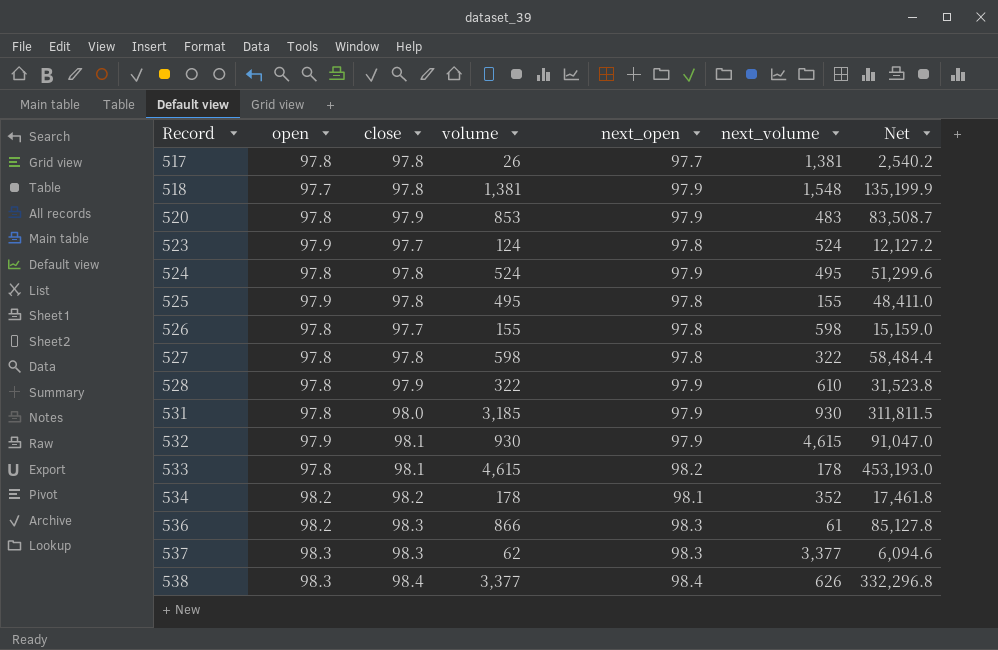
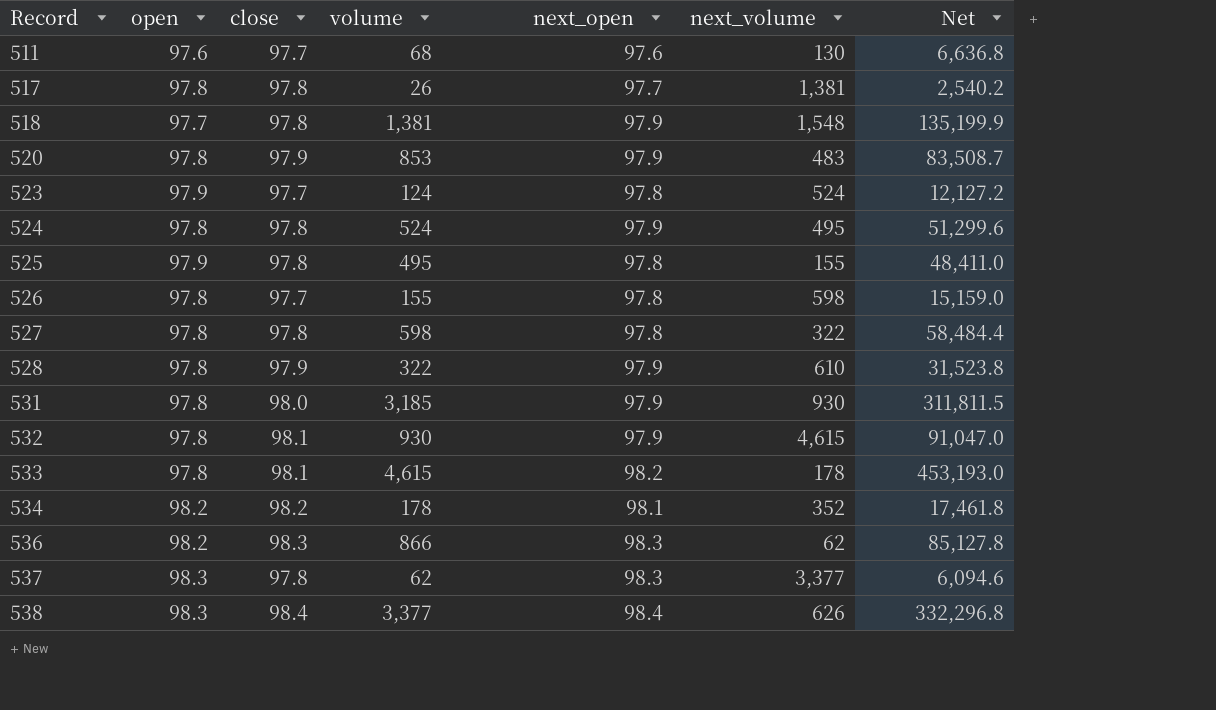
row 511: none -> 97.6 | 97.7 | 68 | 97.6 | 130 | 6,636.8
532 | open: 97.9 -> 97.8
536 | next_volume: 61 -> 62
537 | close: 98.3 -> 97.8

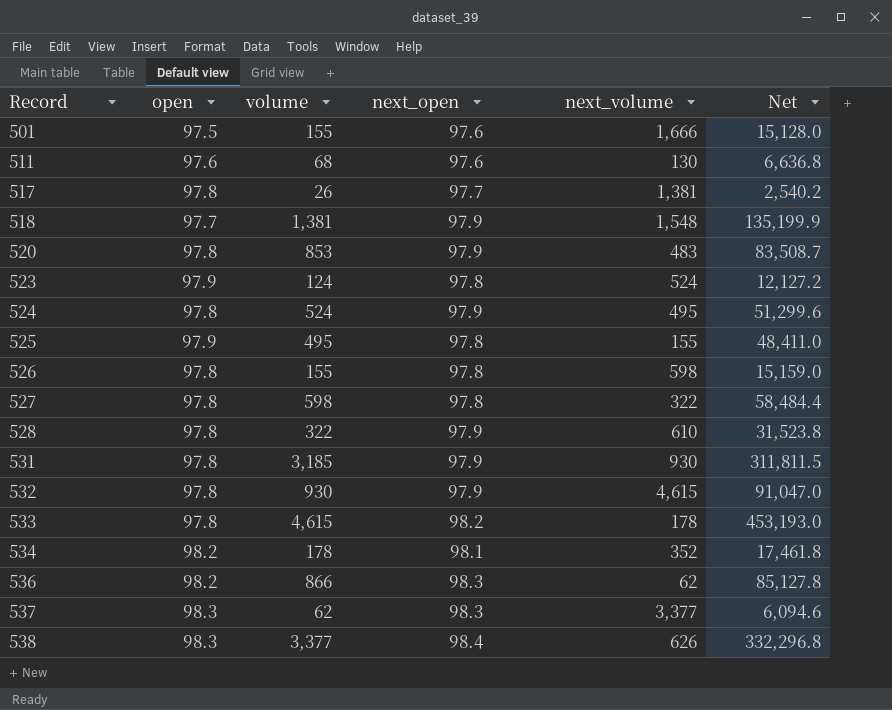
column close | position: 3 -> none
row 501: none -> 97.5 | 155 | 97.6 | 1,666 | 15,128.0

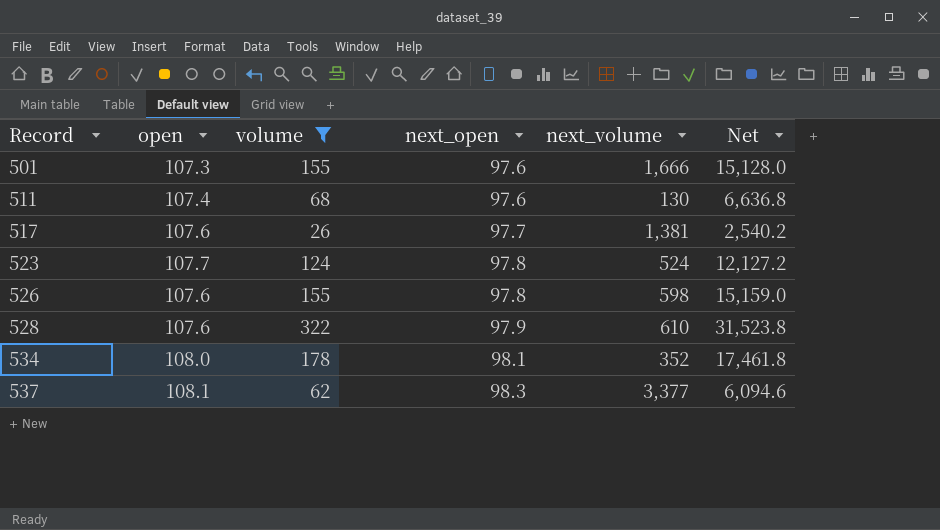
filter: none -> volume <= 322
501 | open: 97.5 -> 107.3
511 | open: 97.6 -> 107.4
517 | open: 97.8 -> 107.6
523 | open: 97.9 -> 107.7
526 | open: 97.8 -> 107.6
528 | open: 97.8 -> 107.6
534 | open: 98.2 -> 108.0
537 | open: 98.3 -> 108.1

